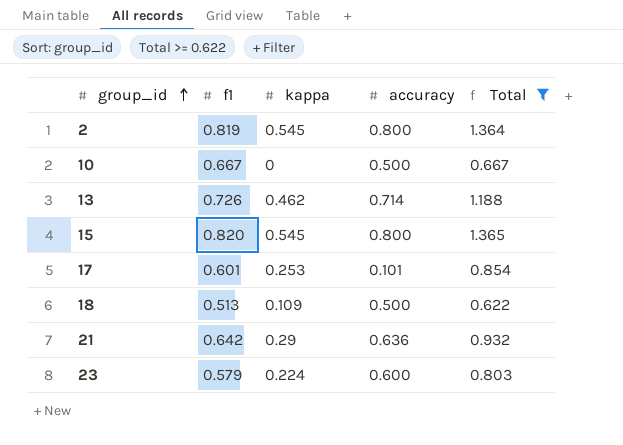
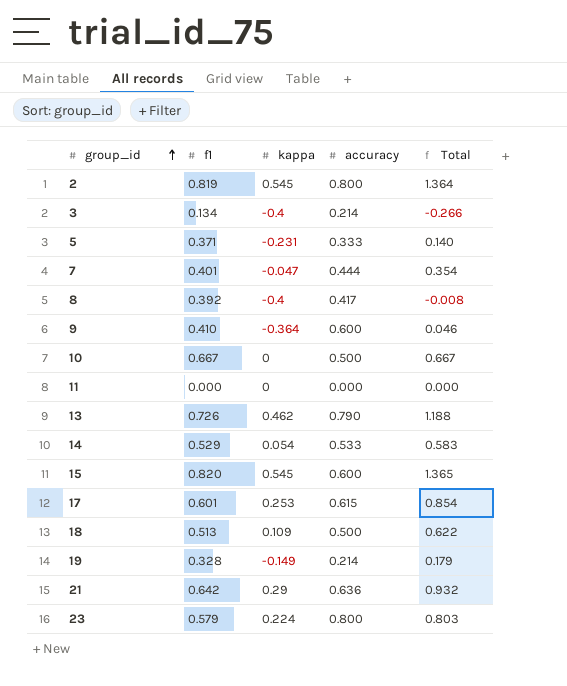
filter: Total >= 0.622 -> none
13 | accuracy: 0.714 -> 0.790
15 | accuracy: 0.800 -> 0.600
17 | accuracy: 0.101 -> 0.615
23 | accuracy: 0.600 -> 0.800

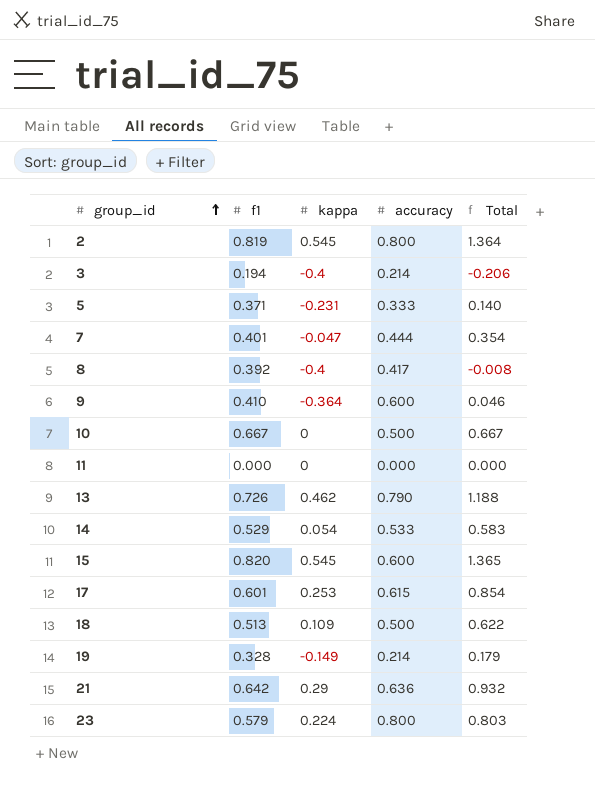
3 | f1: 0.134 -> 0.194
3 | Total: -0.266 -> -0.206

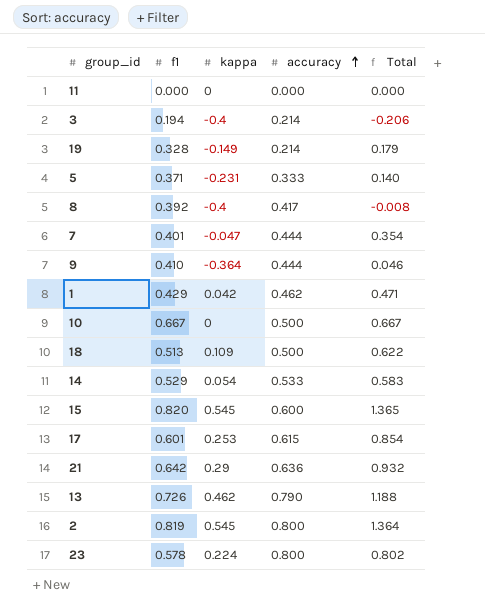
row order: group_id ascending -> accuracy ascending
9 | accuracy: 0.600 -> 0.444
row 1: none -> 0.429 | 0.042 | 0.462 | 0.471
23 | f1: 0.579 -> 0.578
23 | Total: 0.803 -> 0.802

